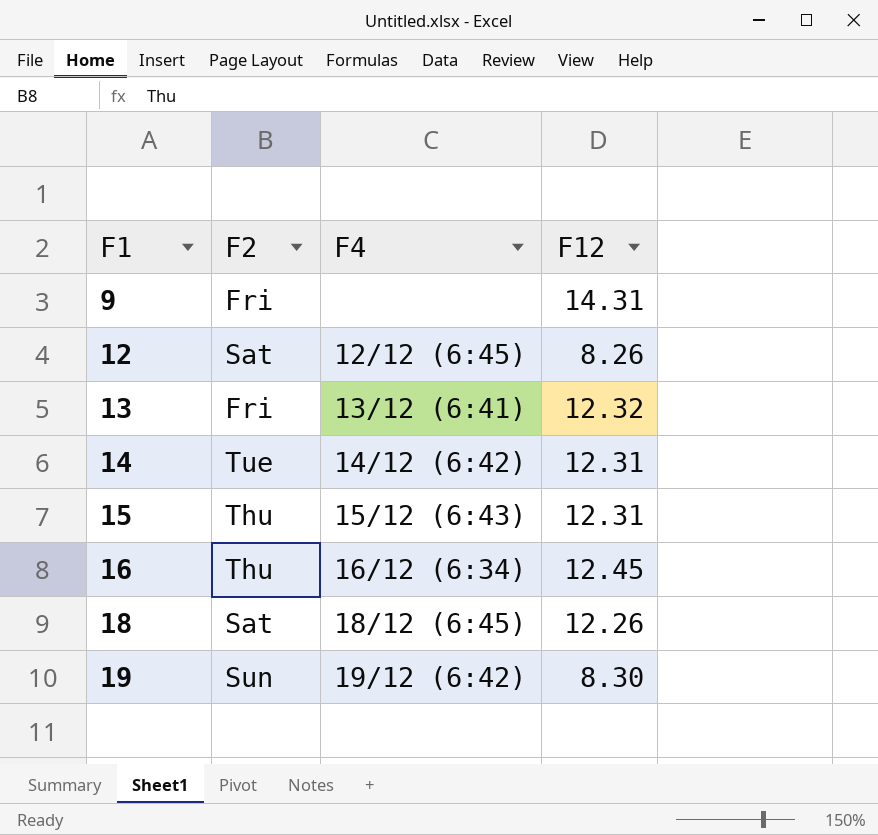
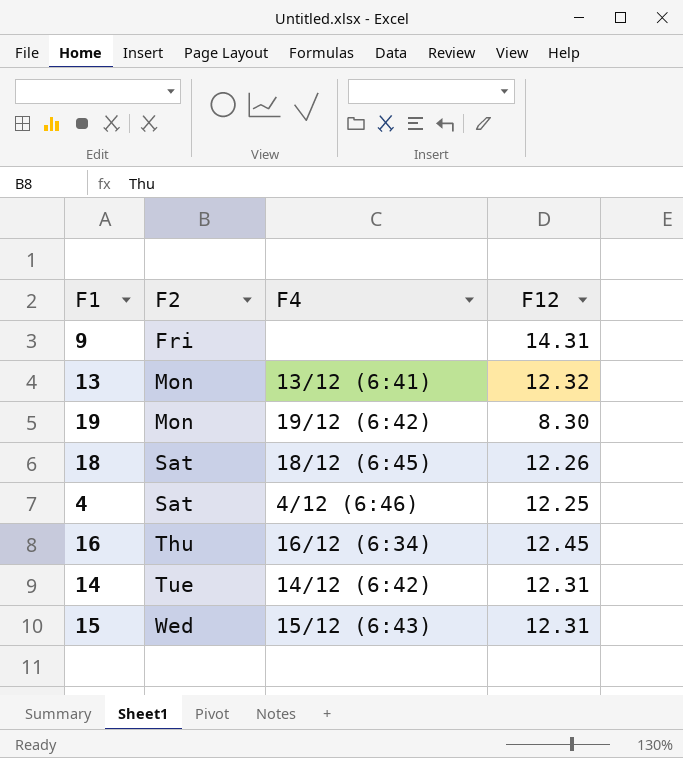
row order: F1 ascending -> F2 ascending
row 12: Sat | 12/12 (6:45) | 8.26 -> none
13 | F2: Fri -> Mon
19 | F2: Sun -> Mon
row 4: none -> Sat | 4/12 (6:46) | 12.25
15 | F2: Thu -> Wed

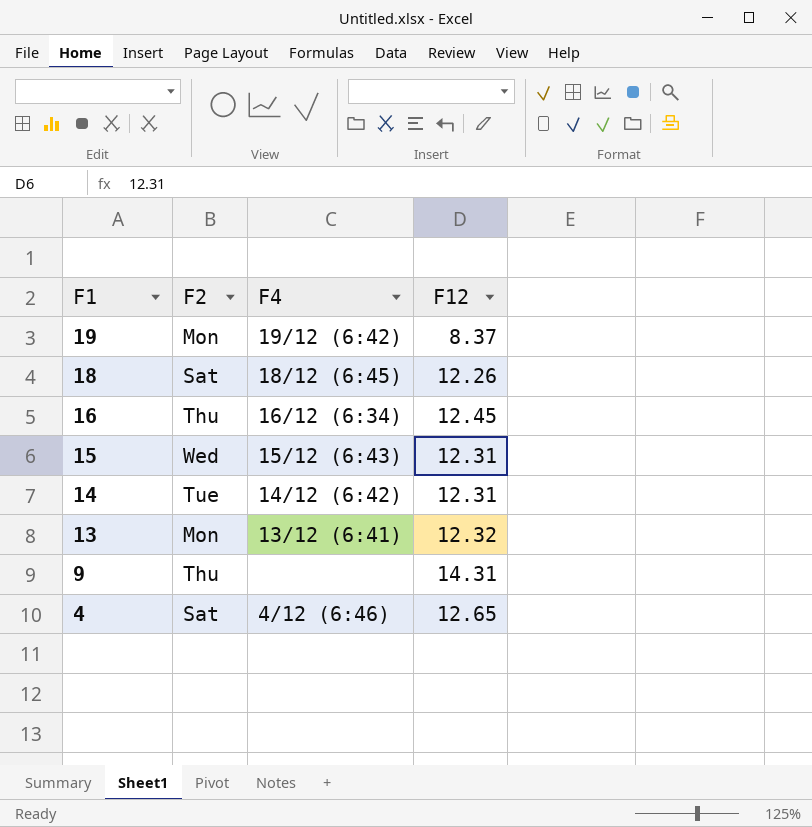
row order: F2 ascending -> F1 descending
19 | F12: 8.30 -> 8.37
9 | F2: Fri -> Thu
4 | F12: 12.25 -> 12.65

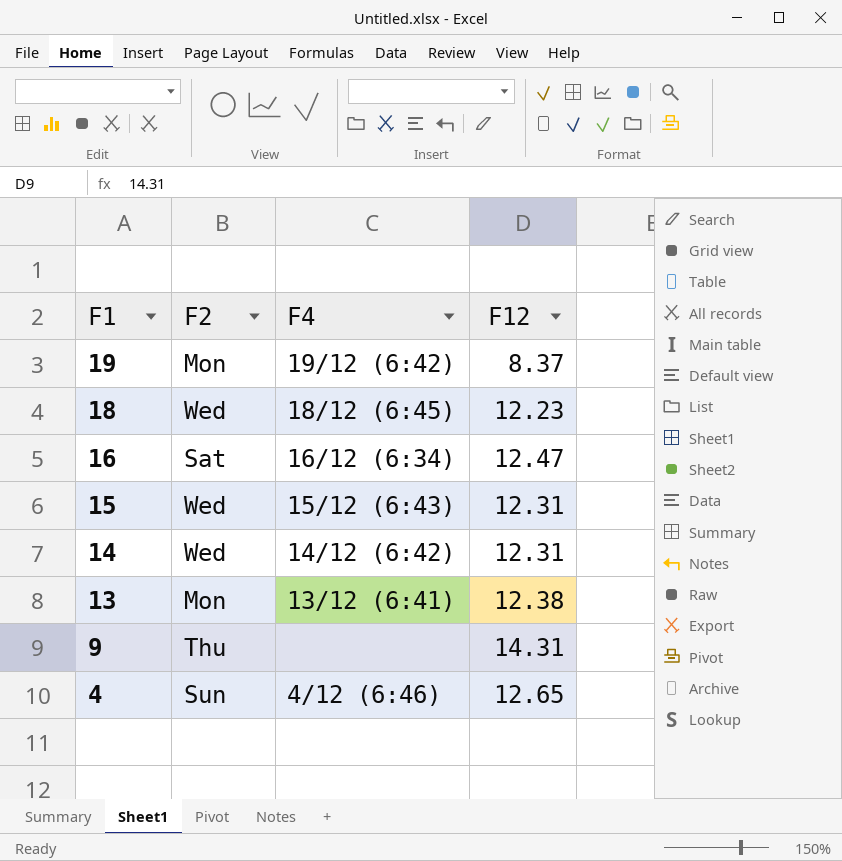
18 | F2: Sat -> Wed
18 | F12: 12.26 -> 12.23
16 | F2: Thu -> Sat
16 | F12: 12.45 -> 12.47
14 | F2: Tue -> Wed
13 | F12: 12.32 -> 12.38
4 | F2: Sat -> Sun

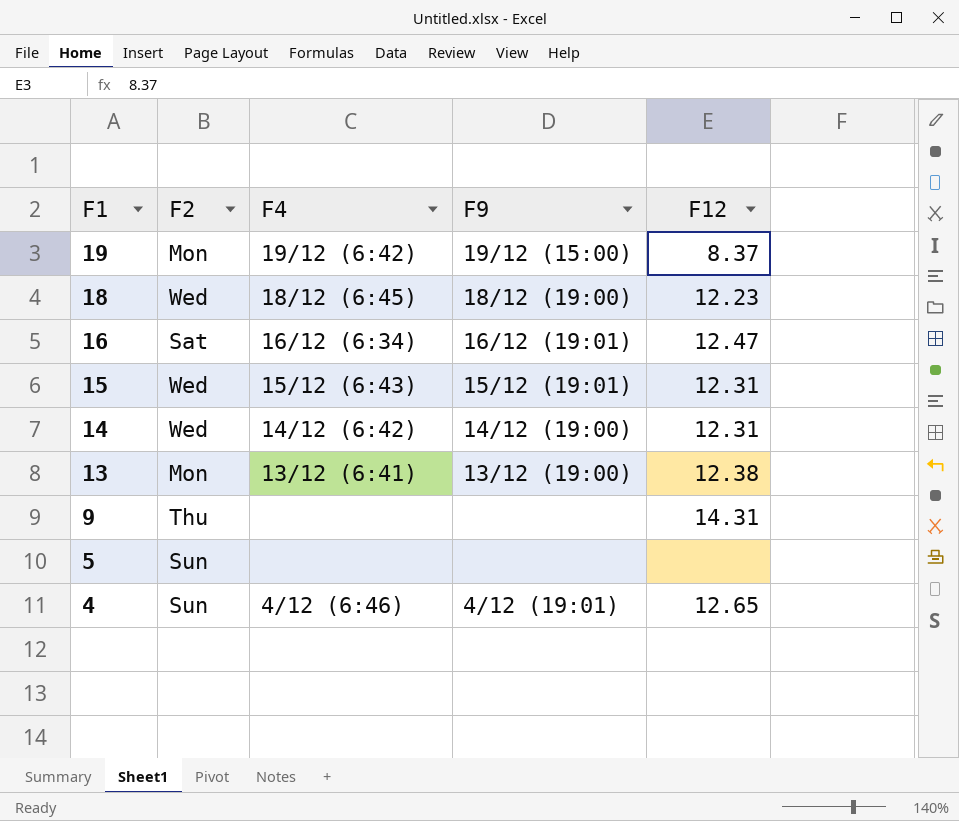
column F9 | position: none -> 4
row 5: none -> Sun | none | none | none

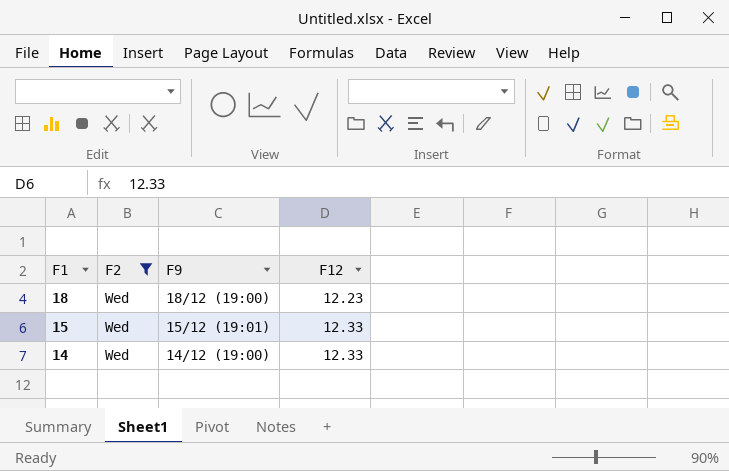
filter: none -> F2 = Wed
column F4 | position: 3 -> none
15 | F12: 12.31 -> 12.33
14 | F12: 12.31 -> 12.33

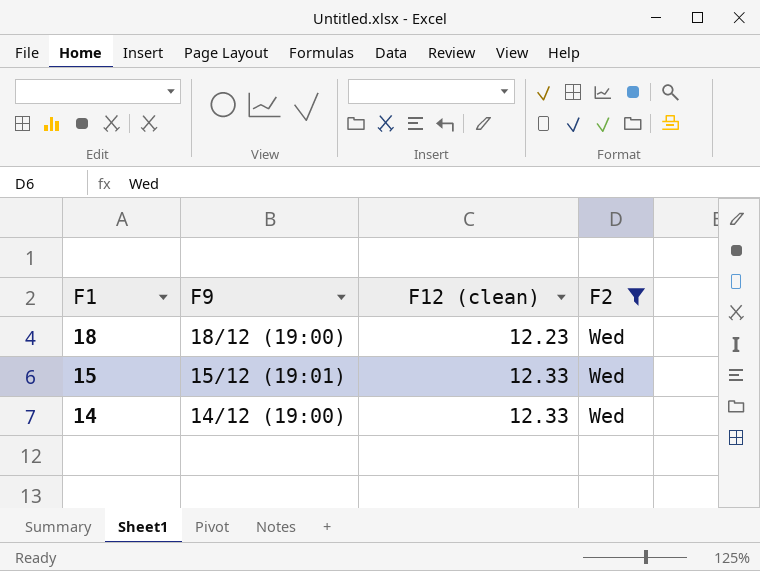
column name: F12 -> F12 (clean)
column F2 | position: 2 -> 4

